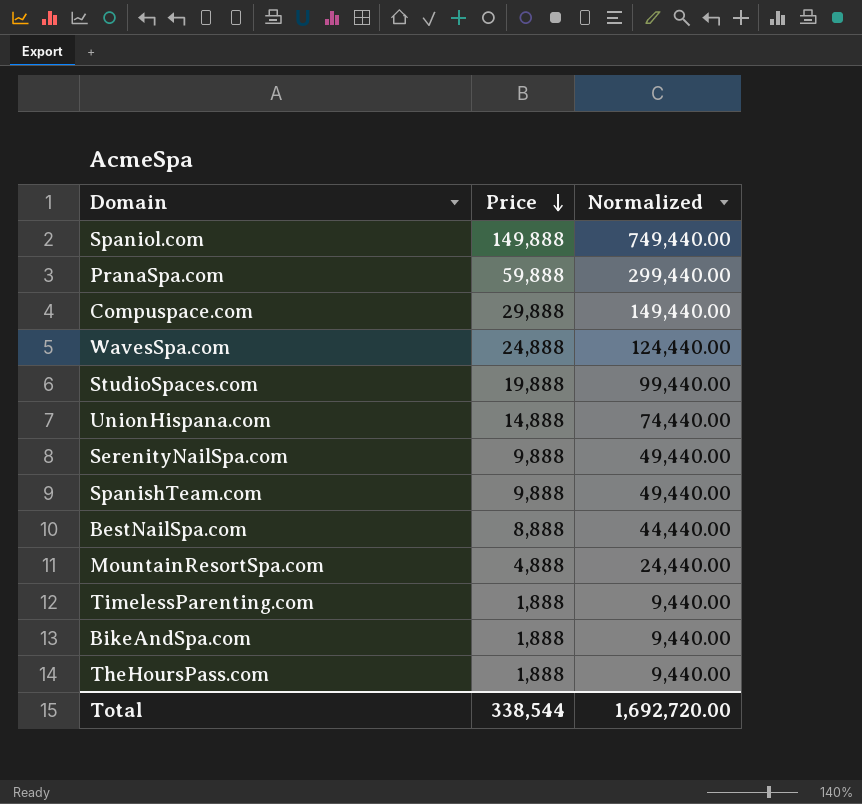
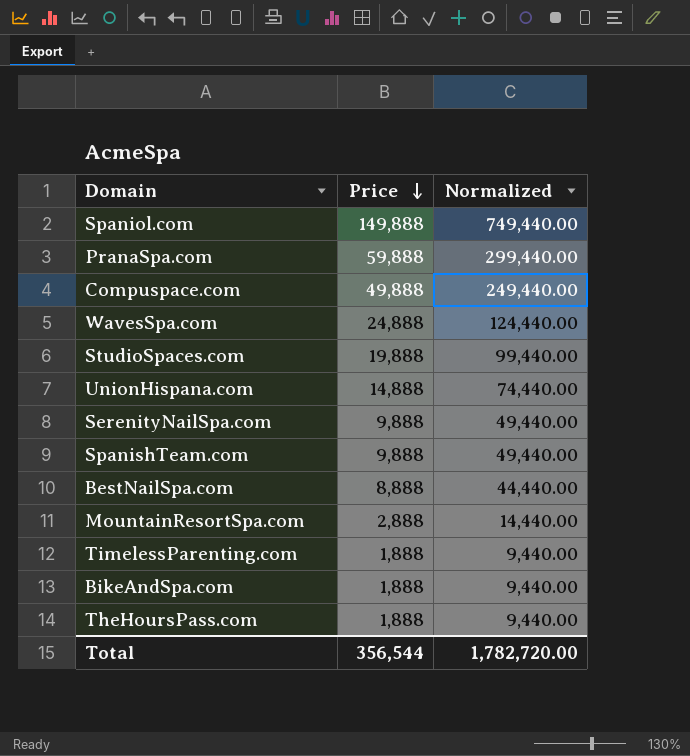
Compuspace.com | Price: 29,888 -> 49,888
Compuspace.com | Normalized: 149,440.00 -> 249,440.00
MountainResortSpa.com | Price: 4,888 -> 2,888
MountainResortSpa.com | Normalized: 24,440.00 -> 14,440.00
Total | Price: 338,544 -> 356,544
Total | Normalized: 1,692,720.00 -> 1,782,720.00

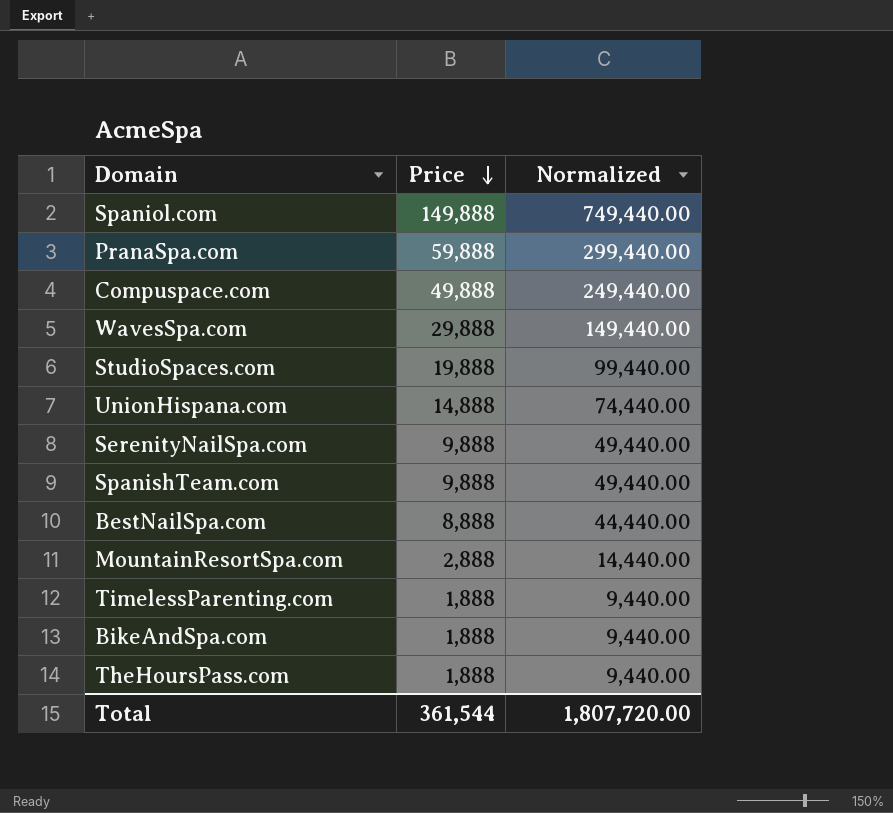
WavesSpa.com | Price: 24,888 -> 29,888
WavesSpa.com | Normalized: 124,440.00 -> 149,440.00
Total | Price: 356,544 -> 361,544
Total | Normalized: 1,782,720.00 -> 1,807,720.00

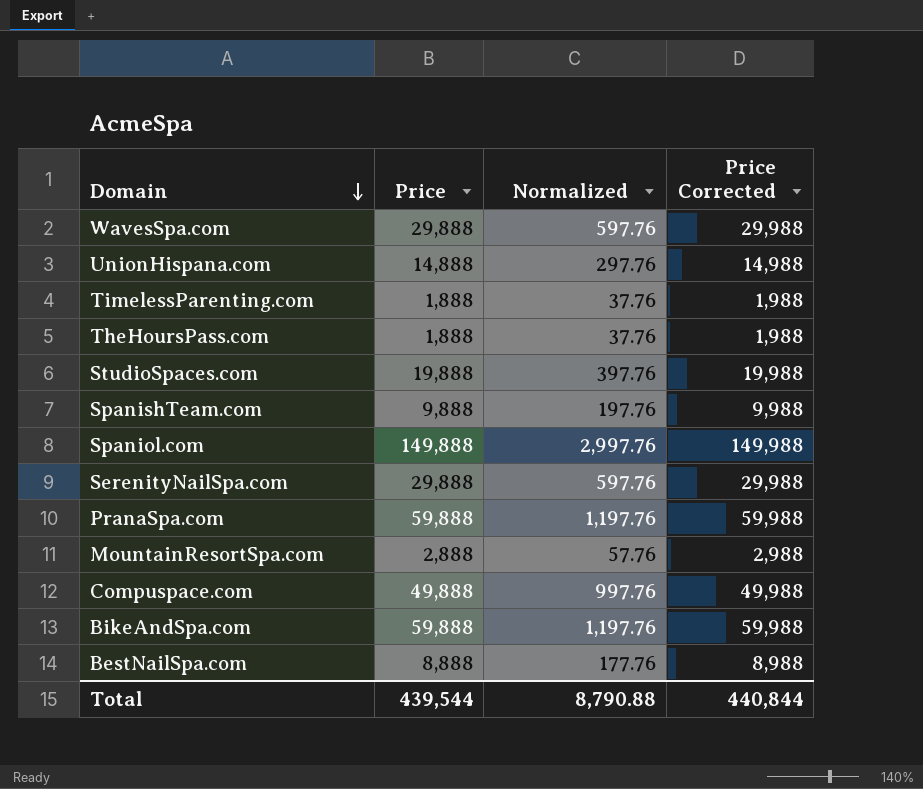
row order: Price descending -> Domain descending
column Normalized | formula: [Price] * 5 -> [Price] * 0.02
column Price Corrected | formula: none -> [Price] + 100
SerenityNailSpa.com | Price: 9,888 -> 29,888
BikeAndSpa.com | Price: 1,888 -> 59,888
Total | Price: 361,544 -> 439,544
Total | Normalized: 1,807,720.00 -> 8,790.88

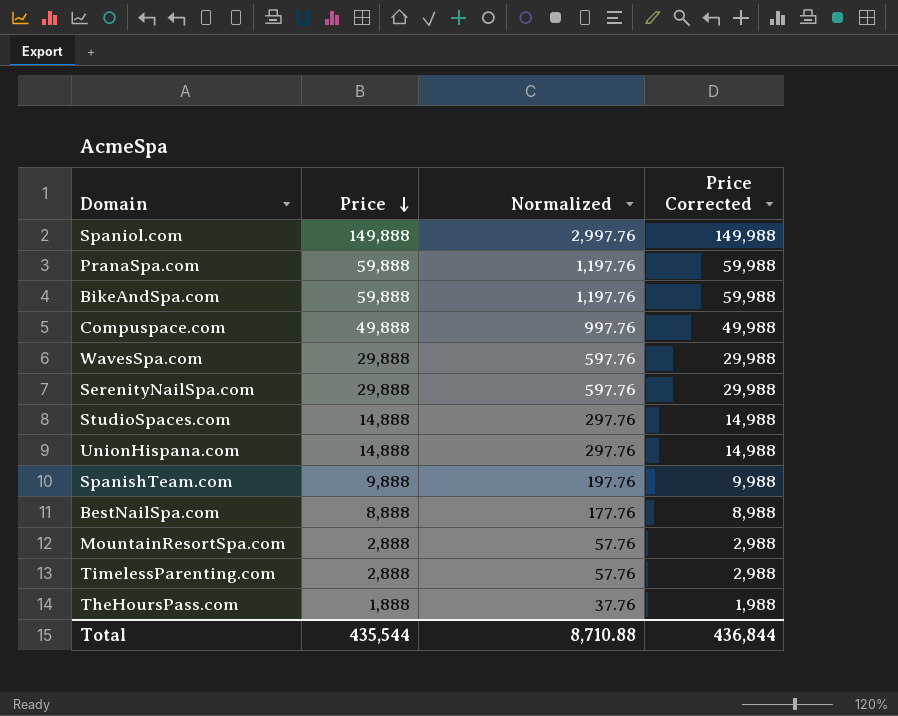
row order: Domain descending -> Price descending
StudioSpaces.com | Price: 19,888 -> 14,888
StudioSpaces.com | Normalized: 397.76 -> 297.76
StudioSpaces.com | Price Corrected: 19,988 -> 14,988
TimelessParenting.com | Price: 1,888 -> 2,888
TimelessParenting.com | Normalized: 37.76 -> 57.76
TimelessParenting.com | Price Corrected: 1,988 -> 2,988
Total | Price: 439,544 -> 435,544
Total | Normalized: 8,790.88 -> 8,710.88
Total | Price Corrected: 440,844 -> 436,844

